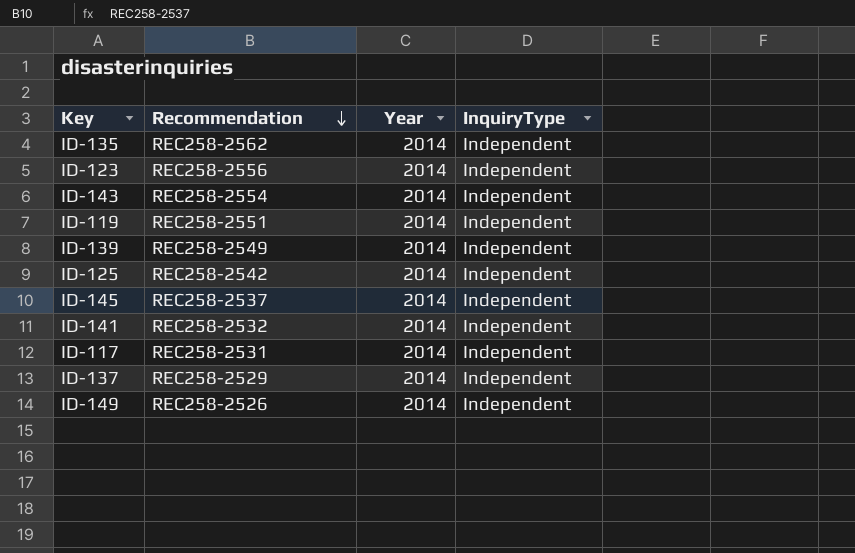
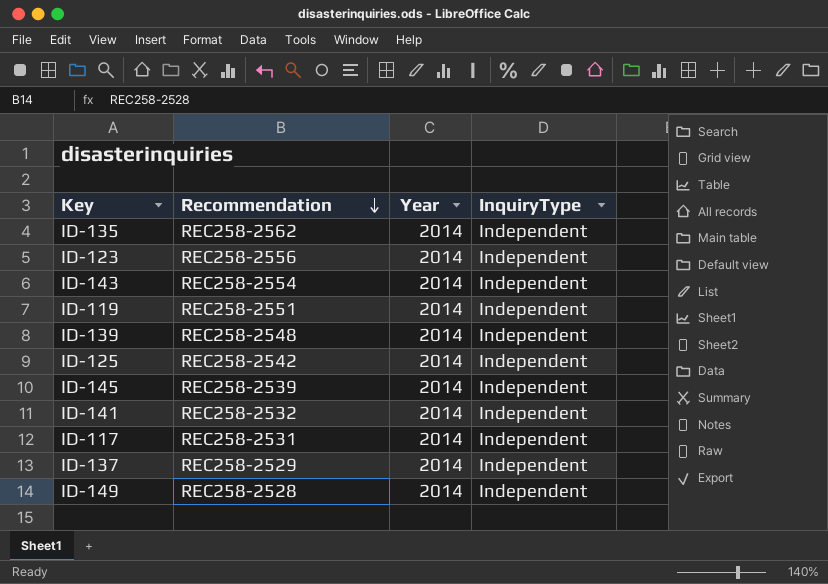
ID-139 | Recommendation: REC258-2549 -> REC258-2548
ID-145 | Recommendation: REC258-2537 -> REC258-2539
ID-149 | Recommendation: REC258-2526 -> REC258-2528

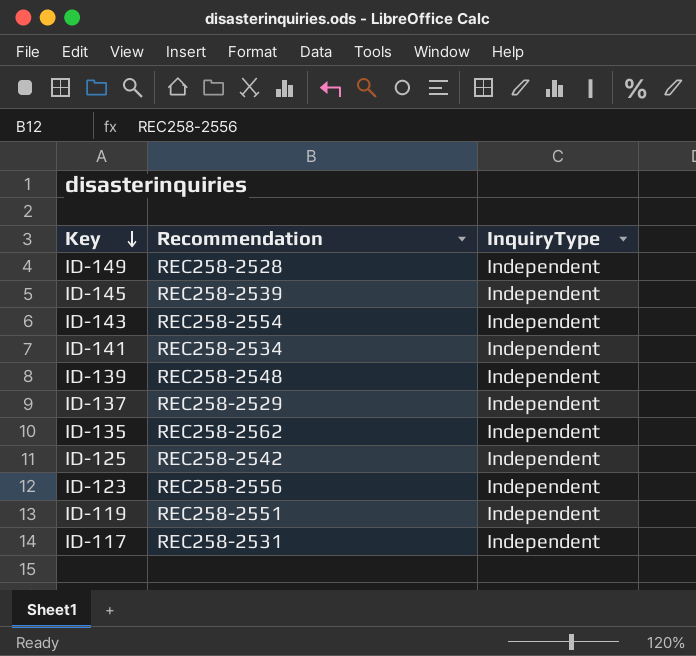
row order: Recommendation descending -> Key descending
column Year | position: 3 -> none
ID-141 | Recommendation: REC258-2532 -> REC258-2534

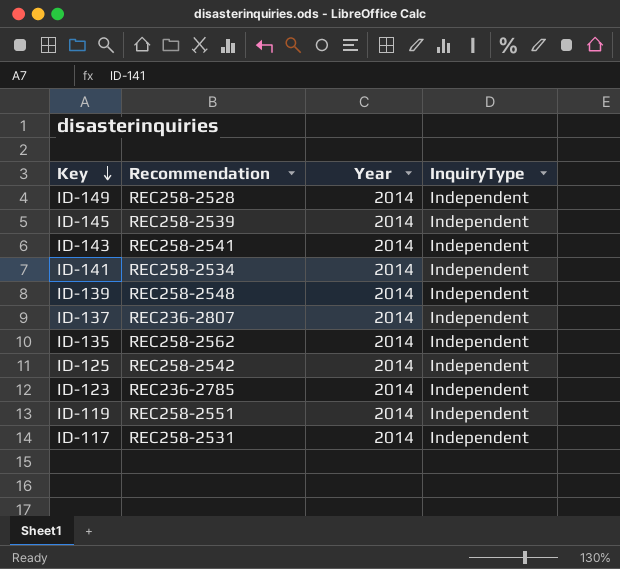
column Year | position: none -> 3
ID-143 | Recommendation: REC258-2554 -> REC258-2541
ID-137 | Recommendation: REC258-2529 -> REC236-2807
ID-123 | Recommendation: REC258-2556 -> REC236-2785

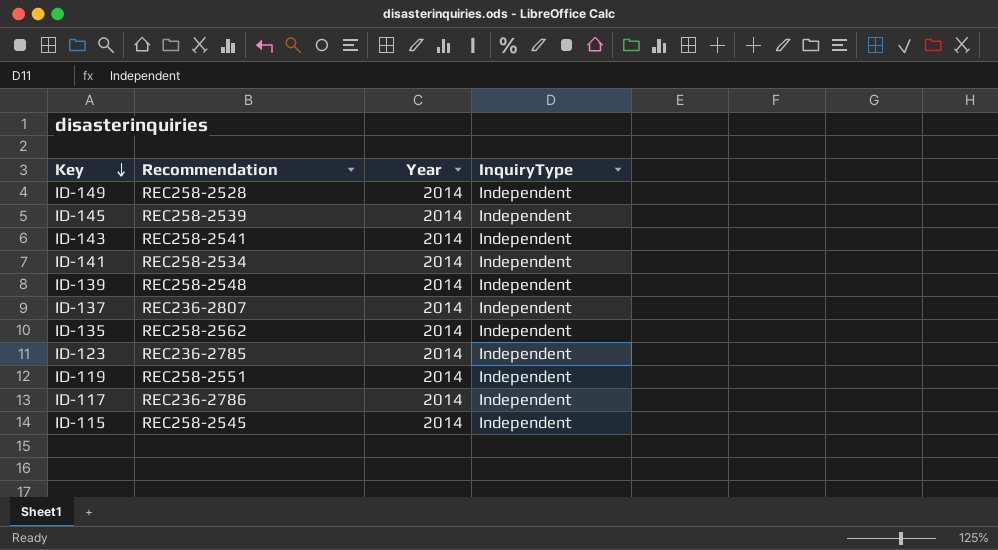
row ID-125: REC258-2542 | 2014 | Independent -> none
ID-117 | Recommendation: REC258-2531 -> REC236-2786
row ID-115: none -> REC258-2545 | 2014 | Independent

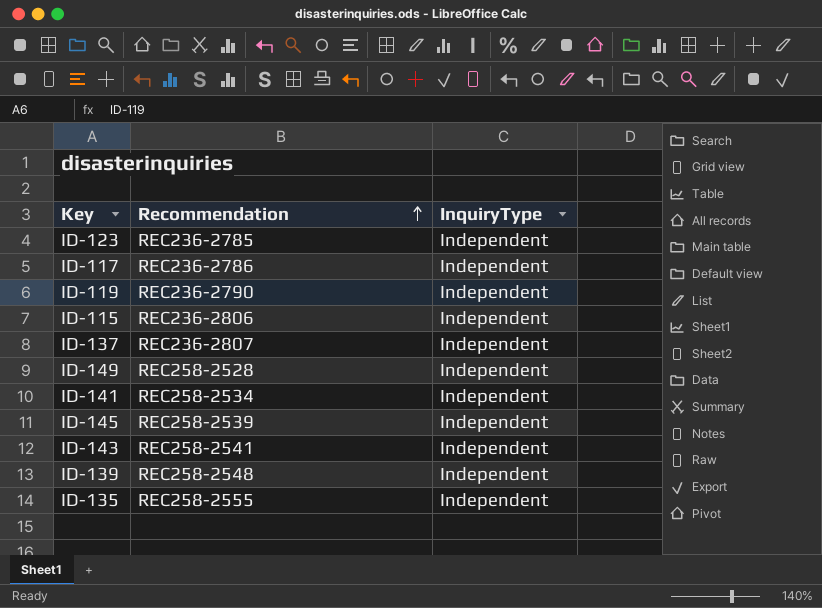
row order: Key descending -> Recommendation ascending
column Year | position: 3 -> none
ID-119 | Recommendation: REC258-2551 -> REC236-2790
ID-115 | Recommendation: REC258-2545 -> REC236-2806
ID-135 | Recommendation: REC258-2562 -> REC258-2555

